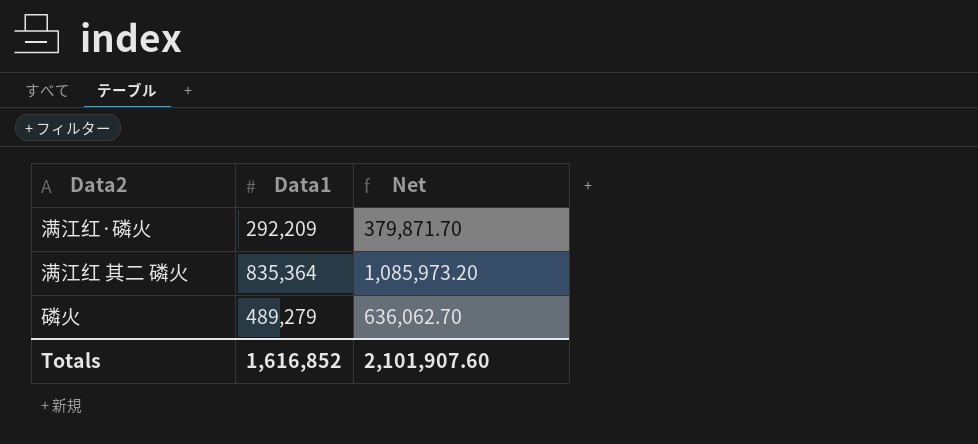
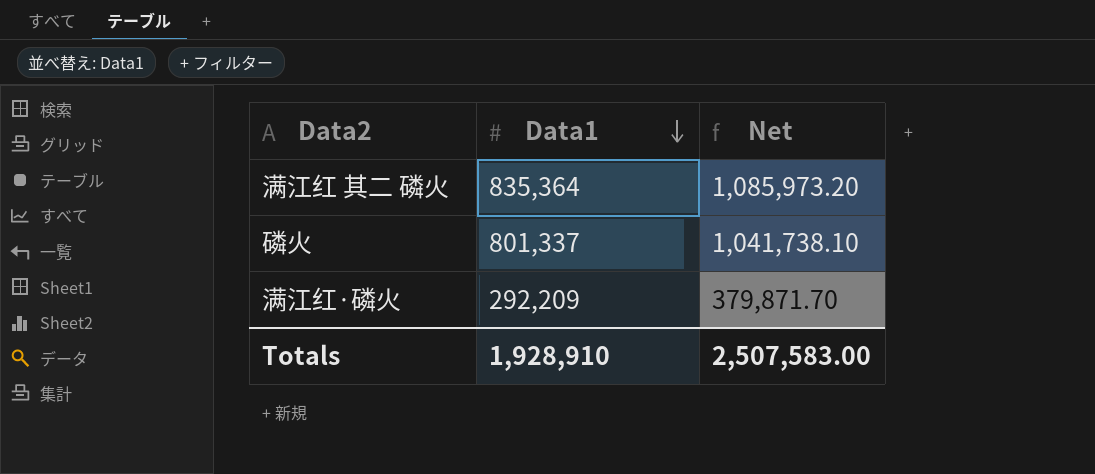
row order: none -> Data1 descending
磷火 | Data1: 489,279 -> 801,337
磷火 | Net: 636,062.70 -> 1,041,738.10
Totals | Data1: 1,616,852 -> 1,928,910
Totals | Net: 2,101,907.60 -> 2,507,583.00

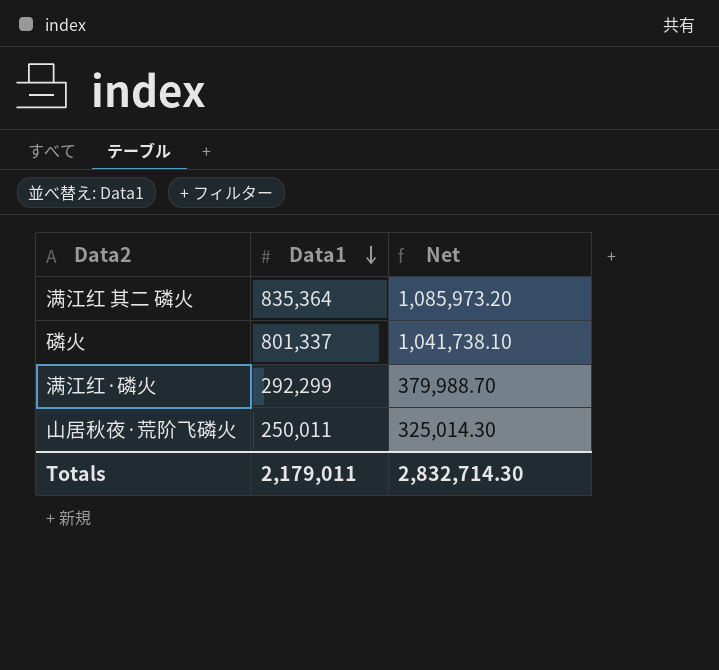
满江红·磷火 | Data1: 292,209 -> 292,299
满江红·磷火 | Net: 379,871.70 -> 379,988.70
row 山居秋夜·荒阶飞磷火: none -> 250,011 | 325,014.30
Totals | Data1: 1,928,910 -> 2,179,011
Totals | Net: 2,507,583.00 -> 2,832,714.30

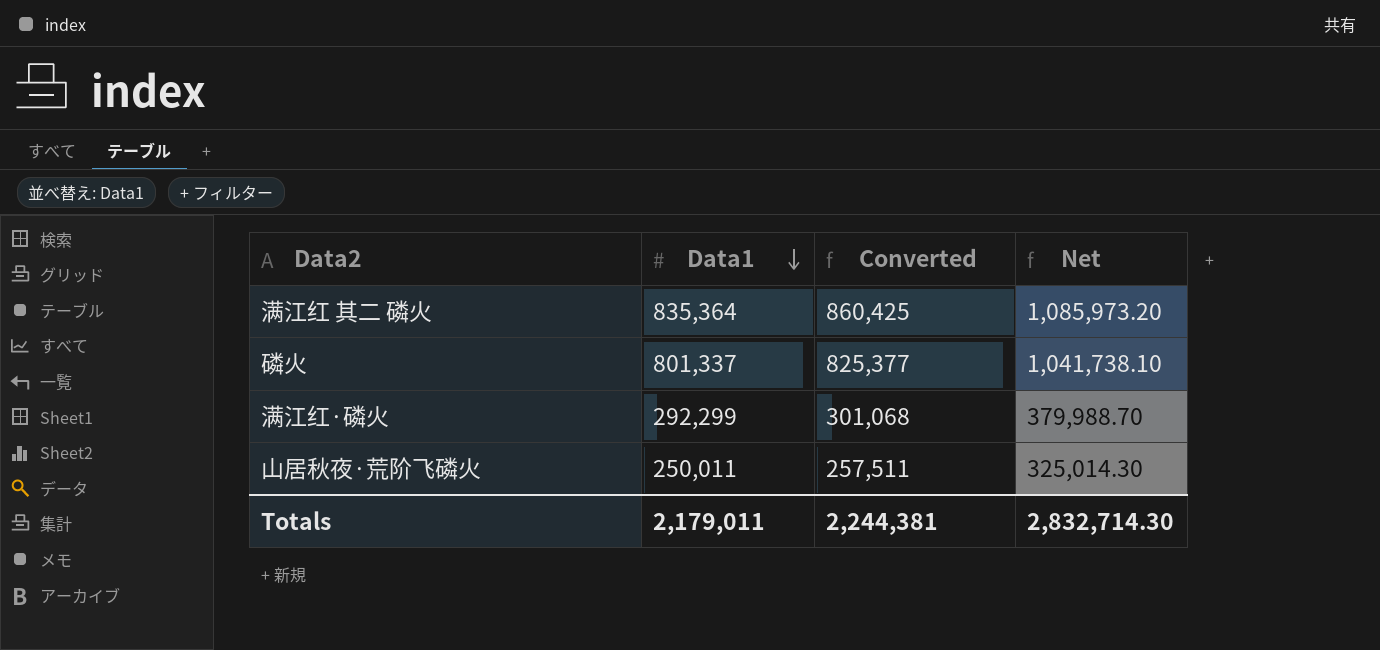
column Converted | formula: none -> [Data1] * 1.03

